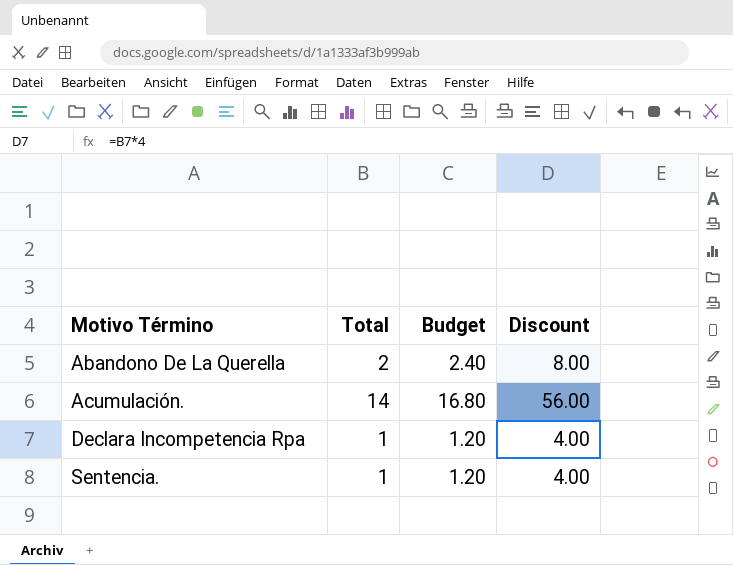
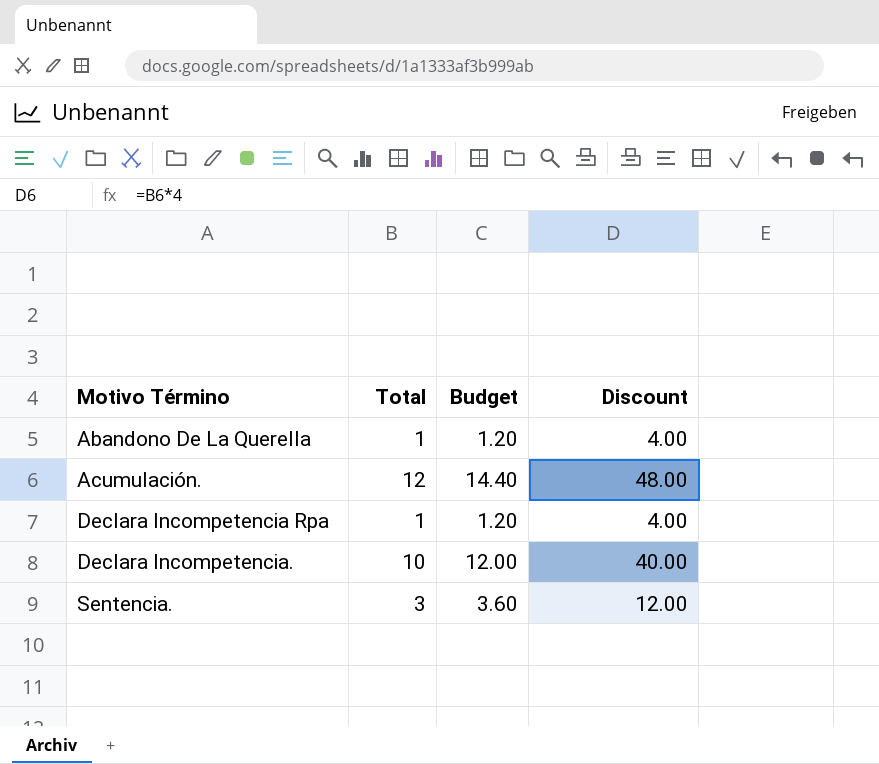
Abandono De La Querella | Total: 2 -> 1
Abandono De La Querella | Budget: 2.40 -> 1.20
Abandono De La Querella | Discount: 8.00 -> 4.00
Acumulación. | Total: 14 -> 12
Acumulación. | Budget: 16.80 -> 14.40
Acumulación. | Discount: 56.00 -> 48.00
row Declara Incompetencia.: none -> 10 | 12.00 | 40.00
Sentencia. | Total: 1 -> 3
Sentencia. | Budget: 1.20 -> 3.60
Sentencia. | Discount: 4.00 -> 12.00

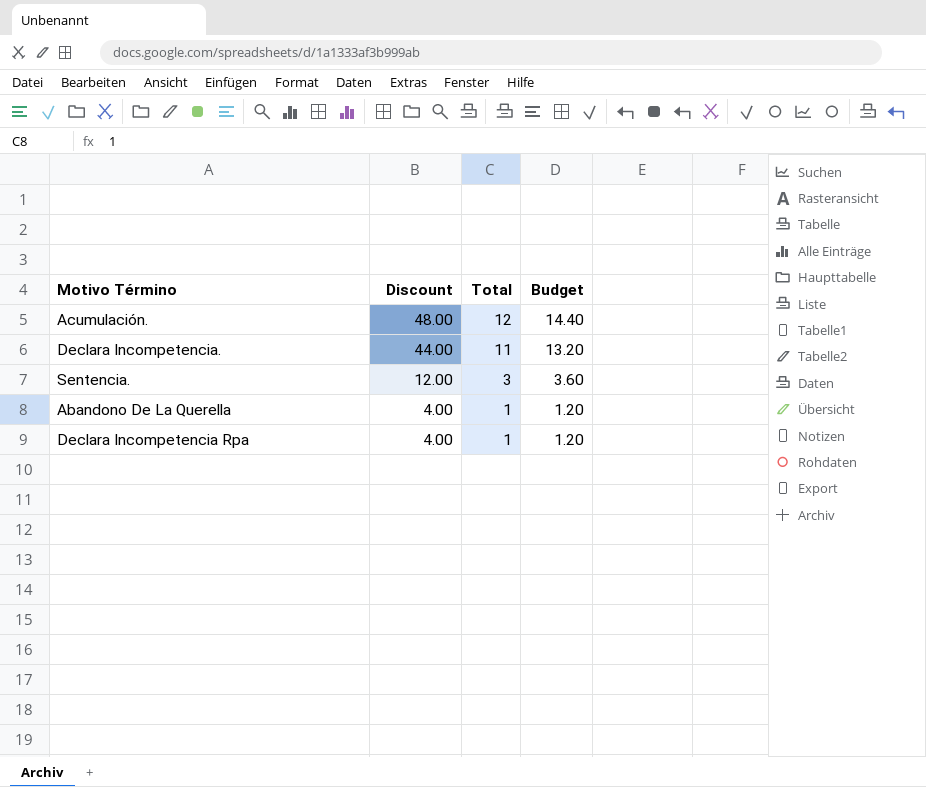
row order: Motivo Término ascending -> Discount descending
column Discount | position: 4 -> 2
Declara Incompetencia. | Discount: 40.00 -> 44.00
Declara Incompetencia. | Total: 10 -> 11
Declara Incompetencia. | Budget: 12.00 -> 13.20

